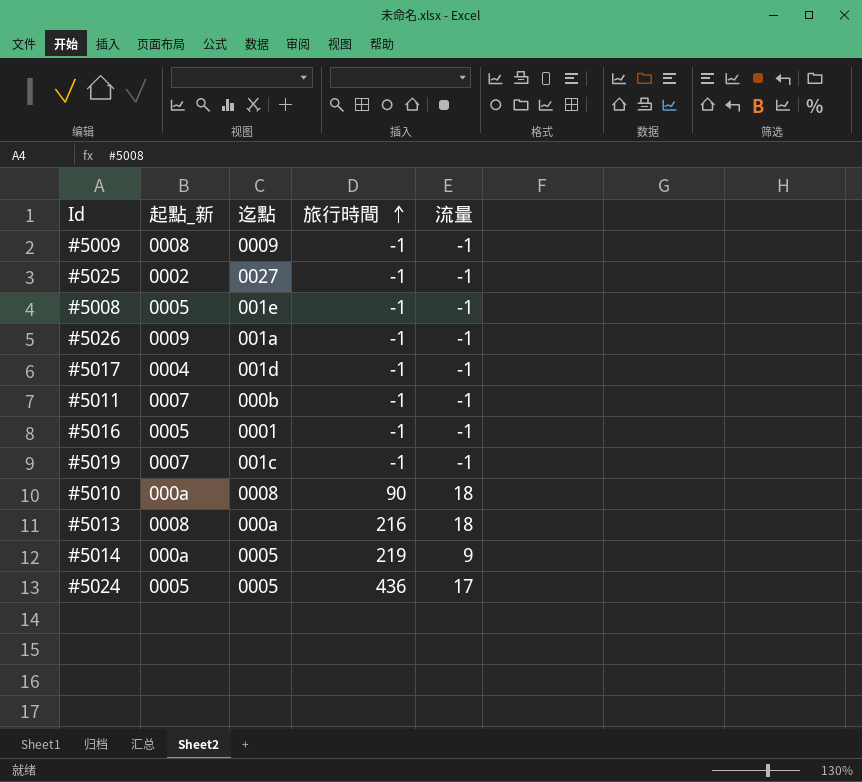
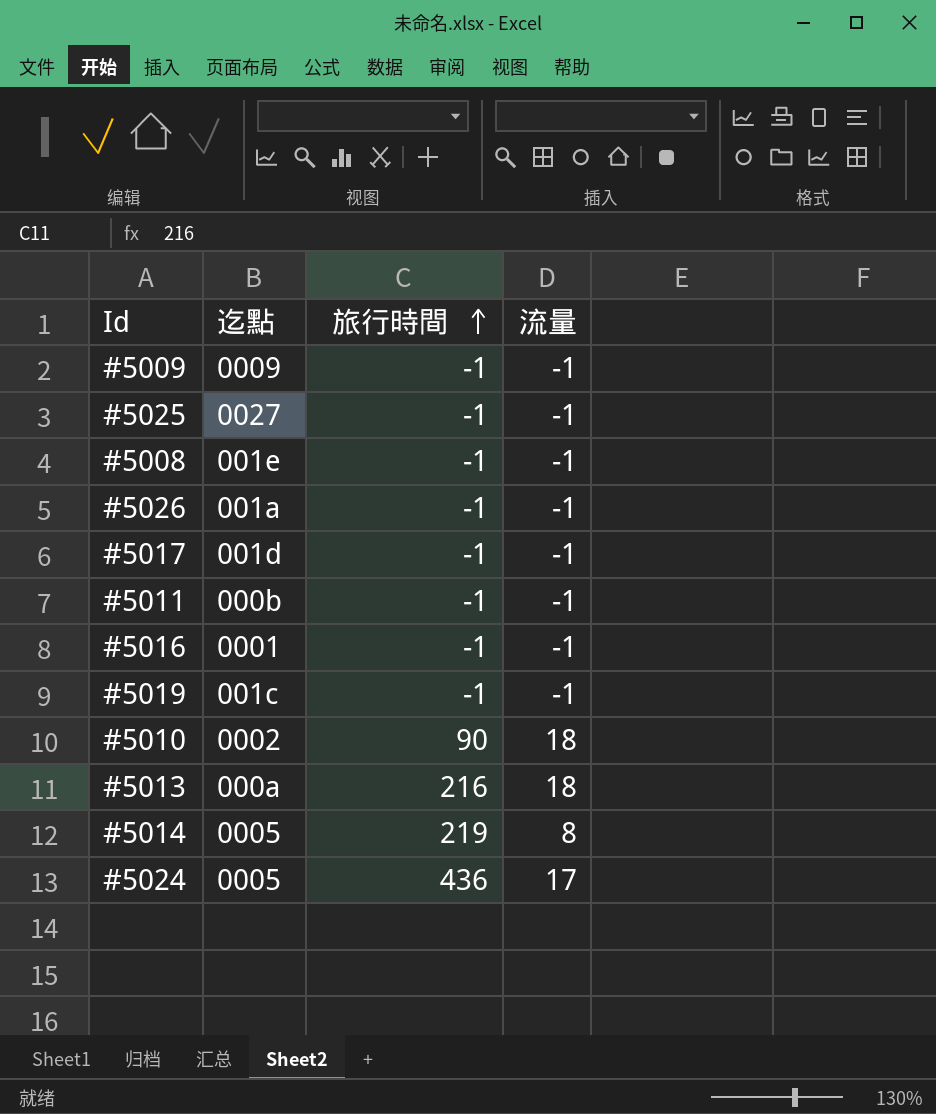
column 起點_新 | position: 2 -> none
#5010 | 迄點: 0008 -> 0002
#5014 | 流量: 9 -> 8

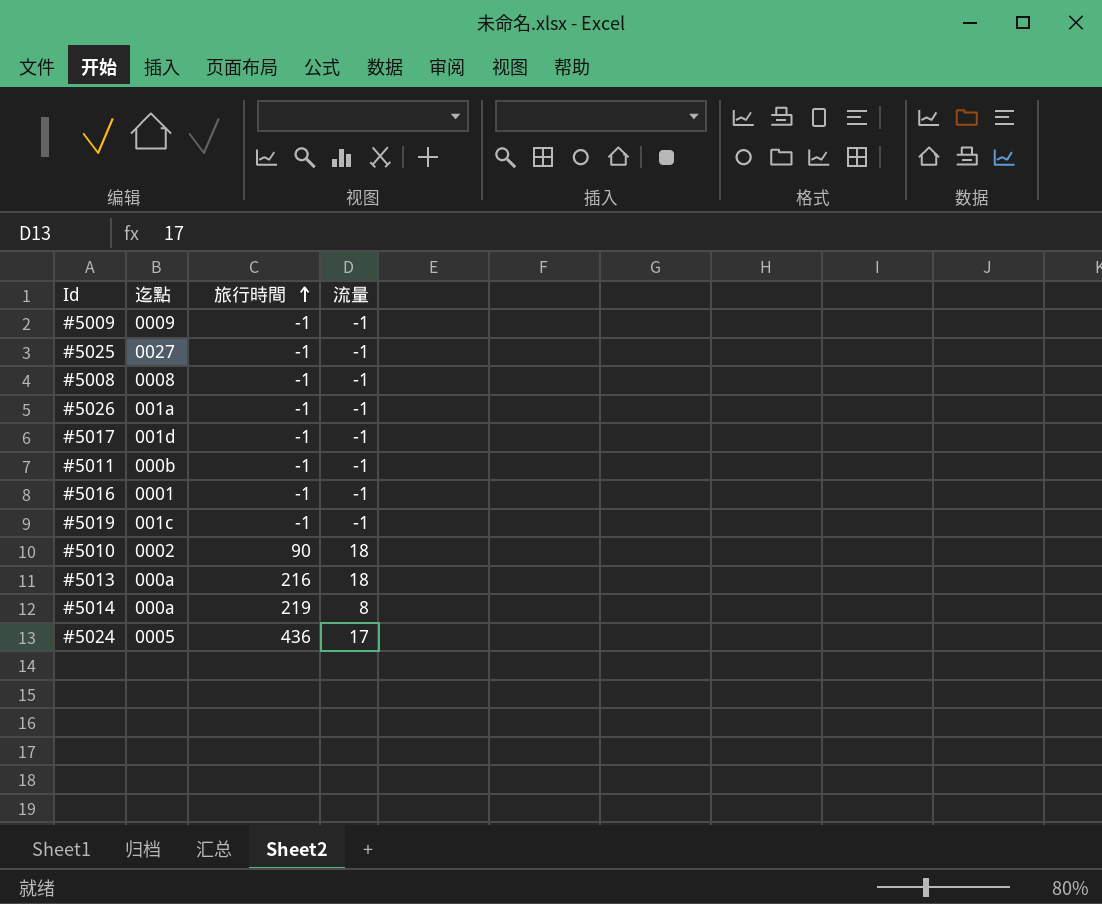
#5008 | 迄點: 001e -> 0008
#5014 | 迄點: 0005 -> 000a

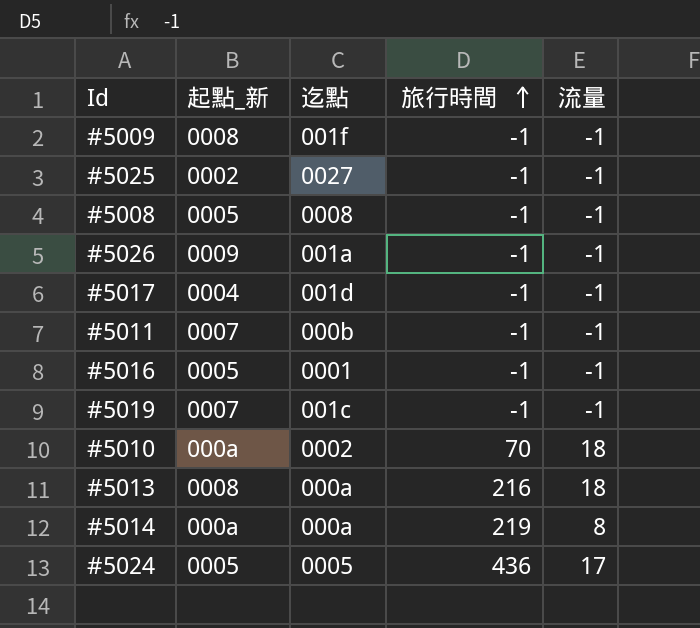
column 起點_新 | position: none -> 2
#5009 | 迄點: 0009 -> 001f
#5010 | 旅行時間: 90 -> 70

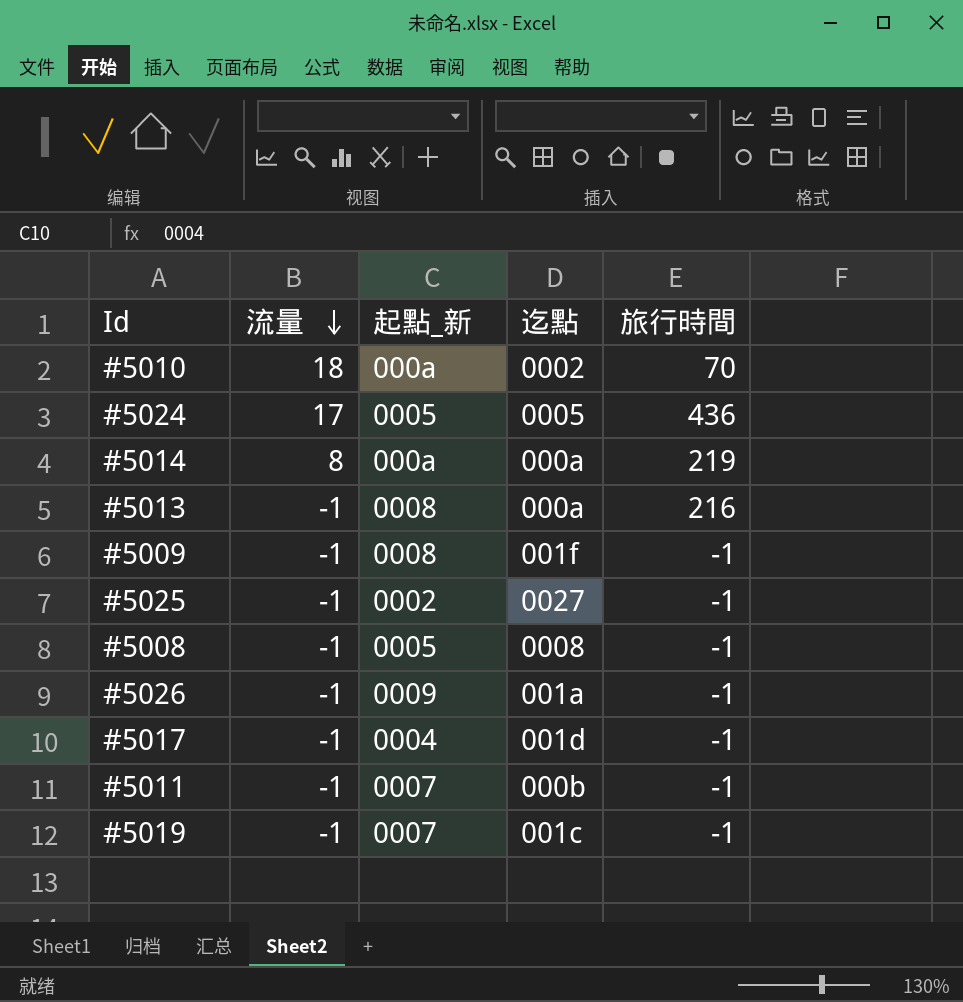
row order: 旅行時間 ascending -> 流量 descending
column 流量 | position: 5 -> 2
row #5016: 0005 | 0001 | -1 | -1 -> none
#5013 | 流量: 18 -> -1

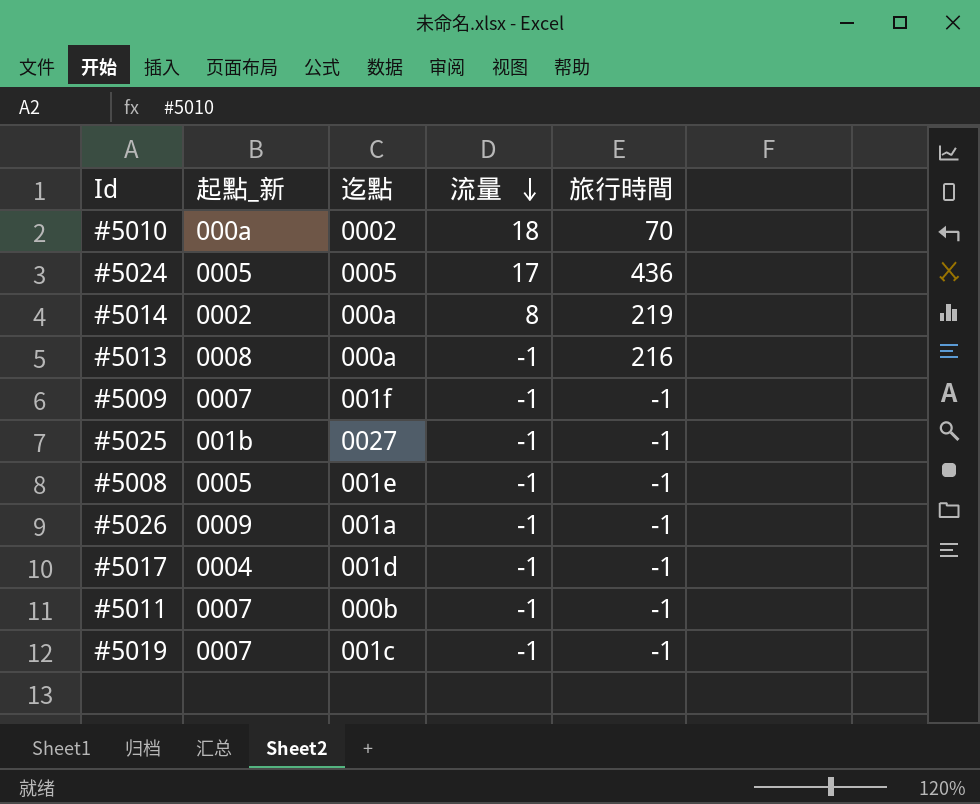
column 流量 | position: 2 -> 4
#5014 | 起點_新: 000a -> 0002
#5009 | 起點_新: 0008 -> 0007
#5025 | 起點_新: 0002 -> 001b
#5008 | 迄點: 0008 -> 001e

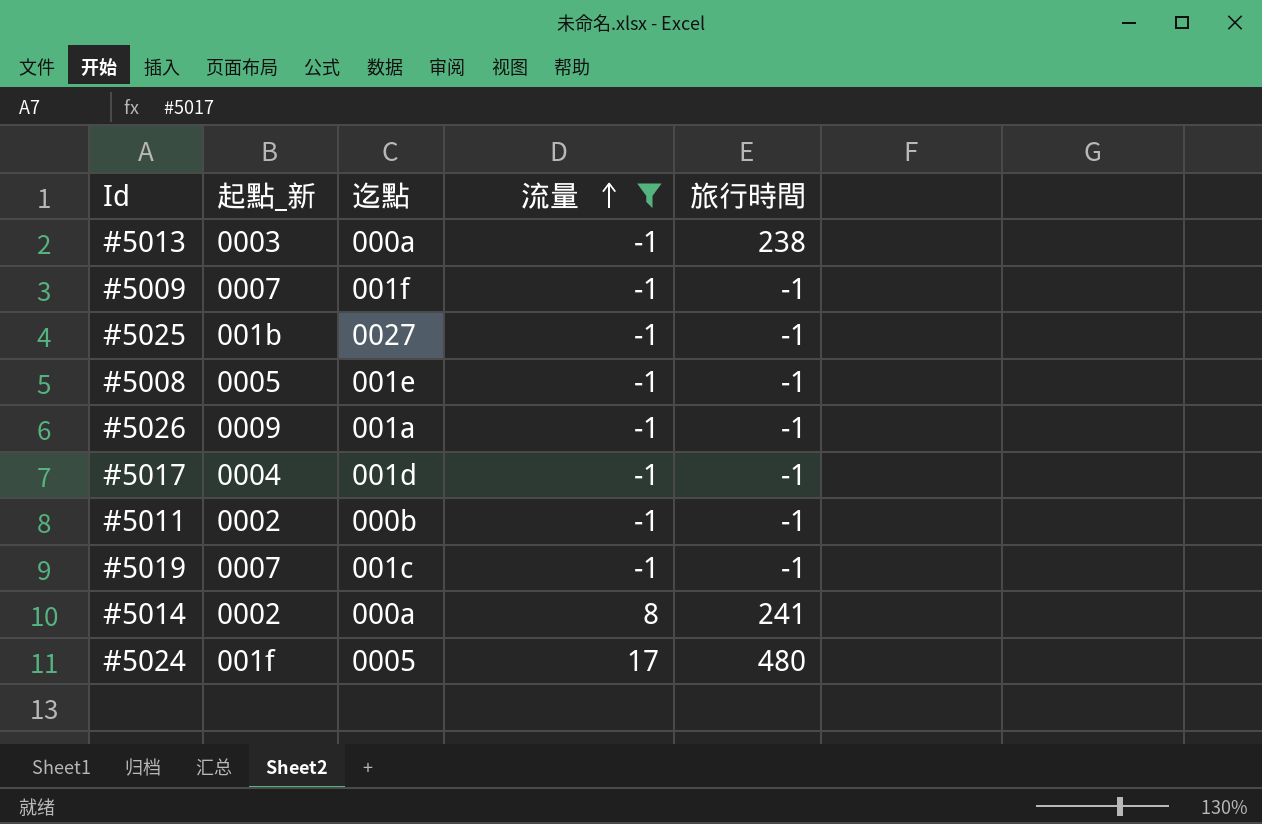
filter: none -> 流量 != 18
row order: 流量 descending -> 流量 ascending
#5013 | 起點_新: 0008 -> 0003
#5013 | 旅行時間: 216 -> 238
#5011 | 起點_新: 0007 -> 0002
#5014 | 旅行時間: 219 -> 241
#5024 | 起點_新: 0005 -> 001f
#5024 | 旅行時間: 436 -> 480

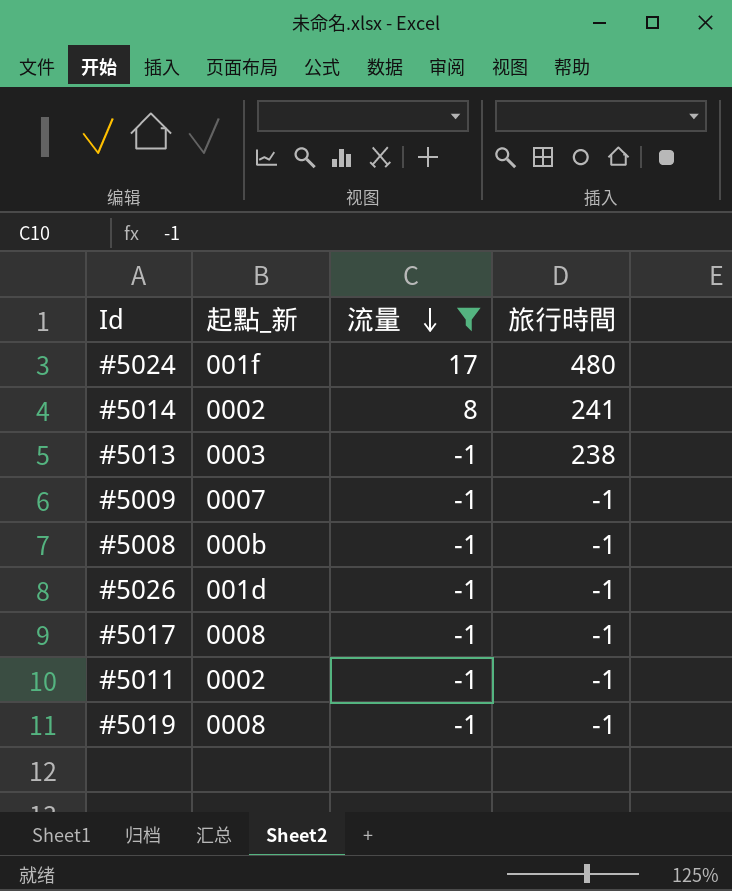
row order: 流量 ascending -> 流量 descending
column 迄點 | position: 3 -> none
row #5025: 001b | 0027 | -1 | -1 -> none
#5008 | 起點_新: 0005 -> 000b
#5026 | 起點_新: 0009 -> 001d
#5017 | 起點_新: 0004 -> 0008
#5019 | 起點_新: 0007 -> 0008

